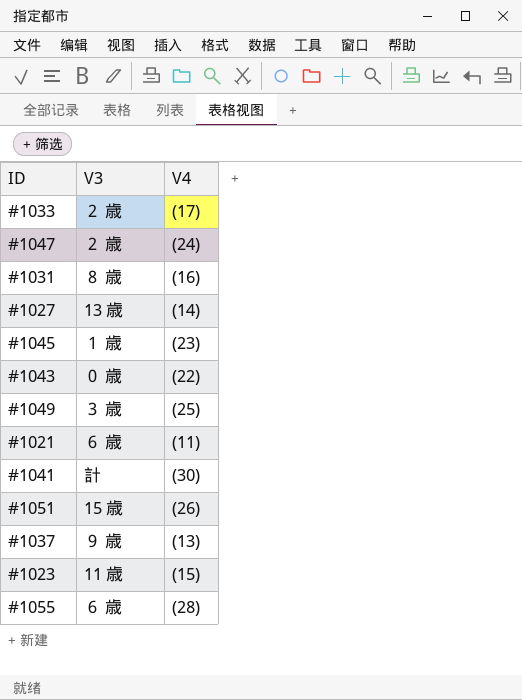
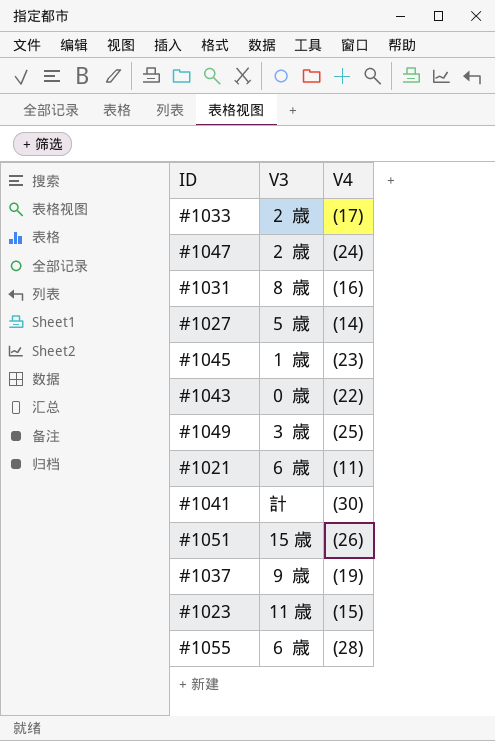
#1027 | V3: 13 歳 -> ５ 歳
#1037 | V4: (13) -> (19)

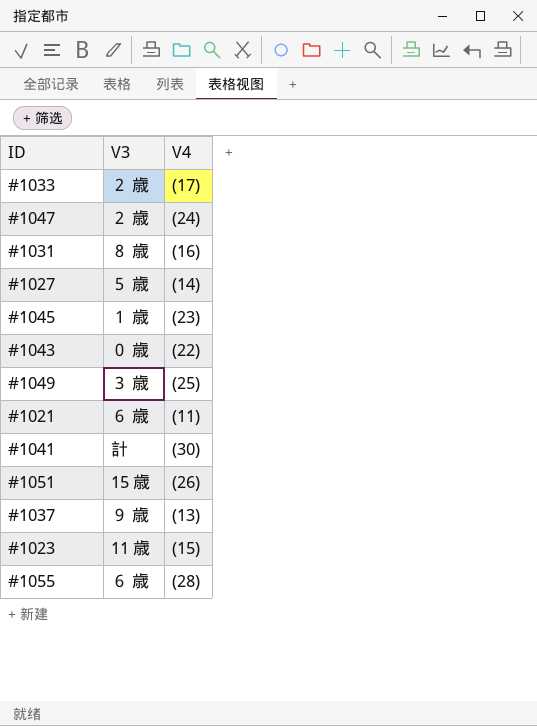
#1037 | V4: (19) -> (13)

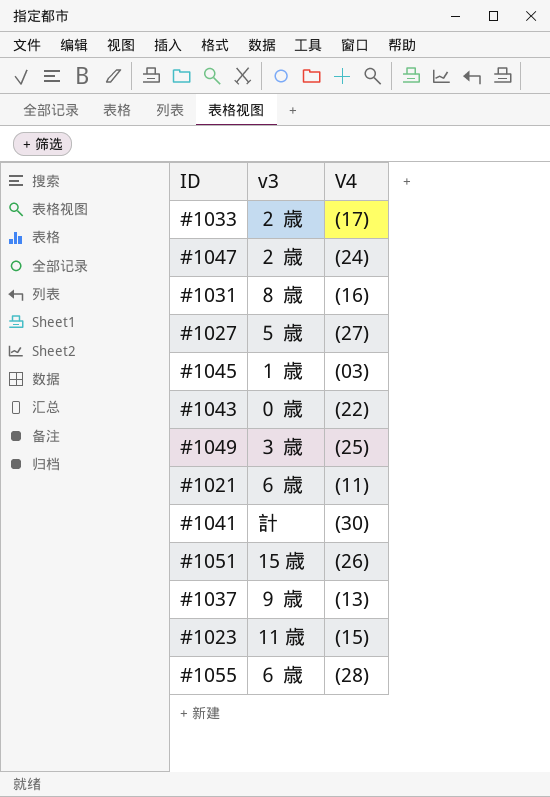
column name: V3 -> v3
#1027 | V4: (14) -> (27)
#1045 | V4: (23) -> (03)

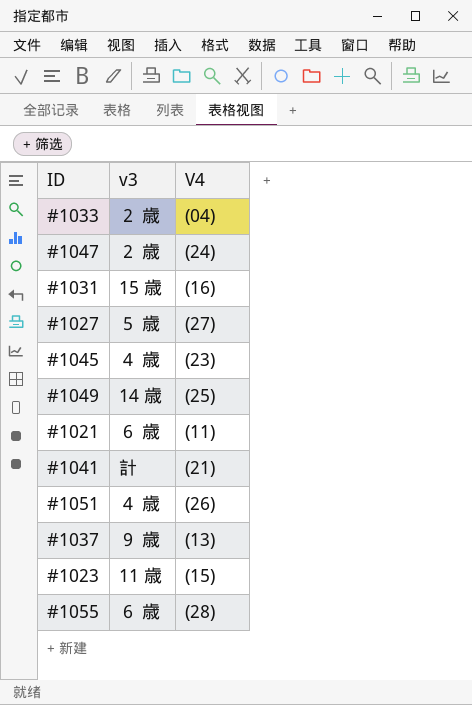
row #1043: ０ 歳 | (22) -> none
#1033 | V4: (17) -> (04)
#1031 | v3: ８ 歳 -> 15 歳
#1045 | v3: １ 歳 -> ４ 歳
#1045 | V4: (03) -> (23)
#1049 | v3: ３ 歳 -> 14 歳
#1041 | V4: (30) -> (21)
#1051 | v3: 15 歳 -> ４ 歳

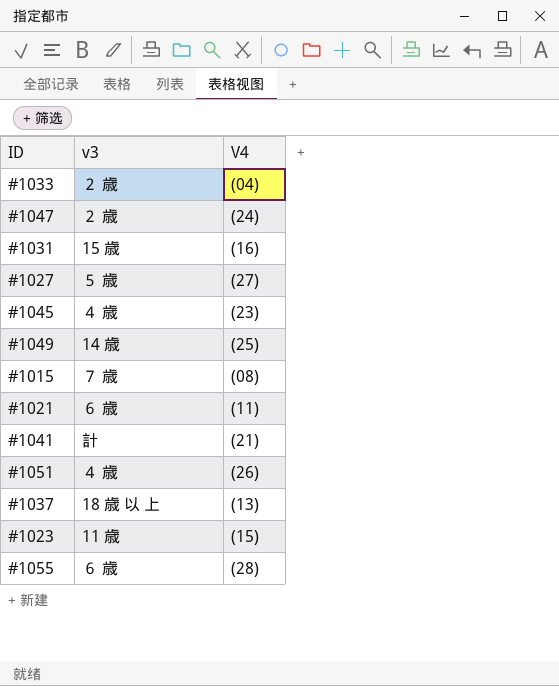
row #1015: none -> ７ 歳 | (08)
#1037 | v3: ９ 歳 -> 18 歳 以 上

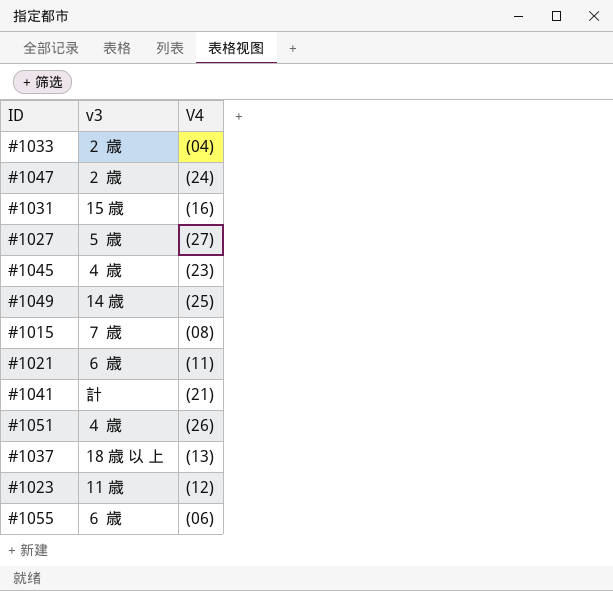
#1023 | V4: (15) -> (12)
#1055 | V4: (28) -> (06)

